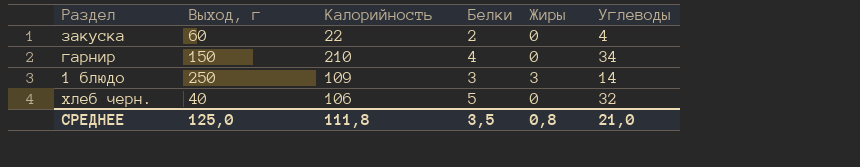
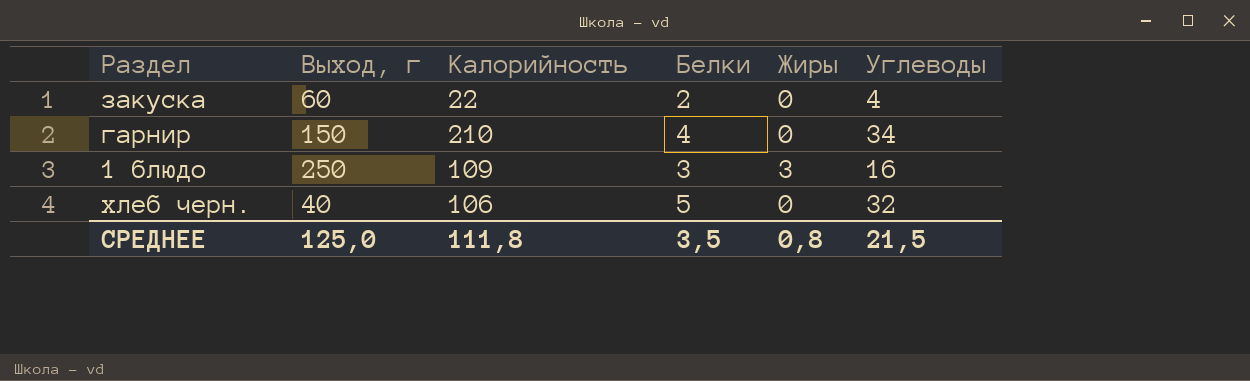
1 блюдо | Углеводы: 14 -> 16
СРЕДНЕЕ | Углеводы: 21,0 -> 21,5

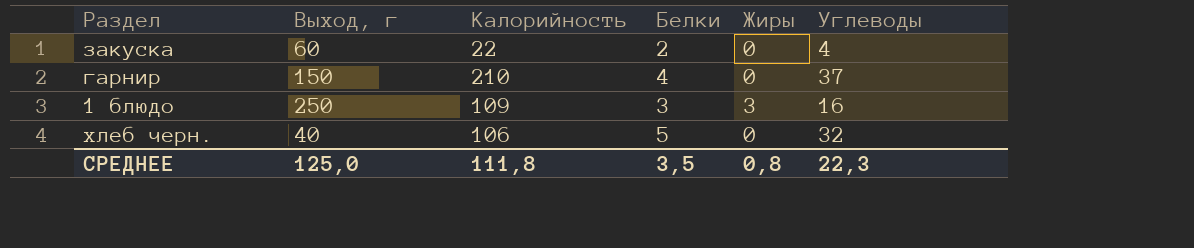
гарнир | Углеводы: 34 -> 37
СРЕДНЕЕ | Углеводы: 21,5 -> 22,3

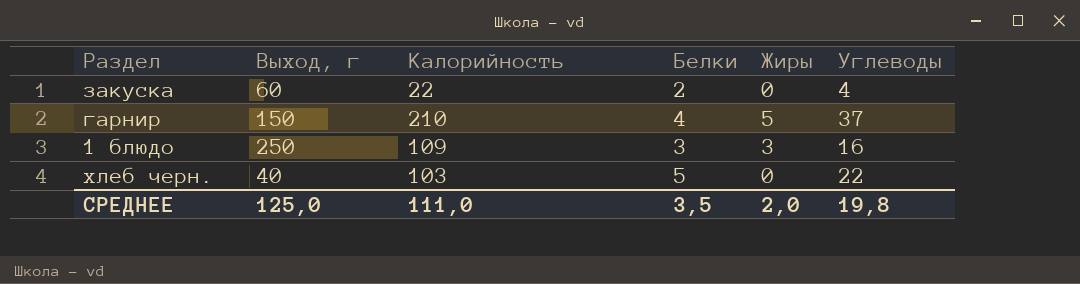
гарнир | Жиры: 0 -> 5
хлеб черн. | Калорийность: 106 -> 103
хлеб черн. | Углеводы: 32 -> 22
СРЕДНЕЕ | Калорийность: 111,8 -> 111,0
СРЕДНЕЕ | Жиры: 0,8 -> 2,0
СРЕДНЕЕ | Углеводы: 22,3 -> 19,8

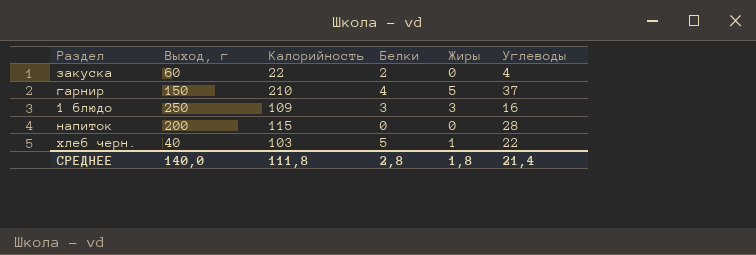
row напиток: none -> 200 | 115 | 0 | 0 | 28
хлеб черн. | Жиры: 0 -> 1
СРЕДНЕЕ | Выход, г: 125,0 -> 140,0
СРЕДНЕЕ | Калорийность: 111,0 -> 111,8
СРЕДНЕЕ | Белки: 3,5 -> 2,8
СРЕДНЕЕ | Жиры: 2,0 -> 1,8
СРЕДНЕЕ | Углеводы: 19,8 -> 21,4

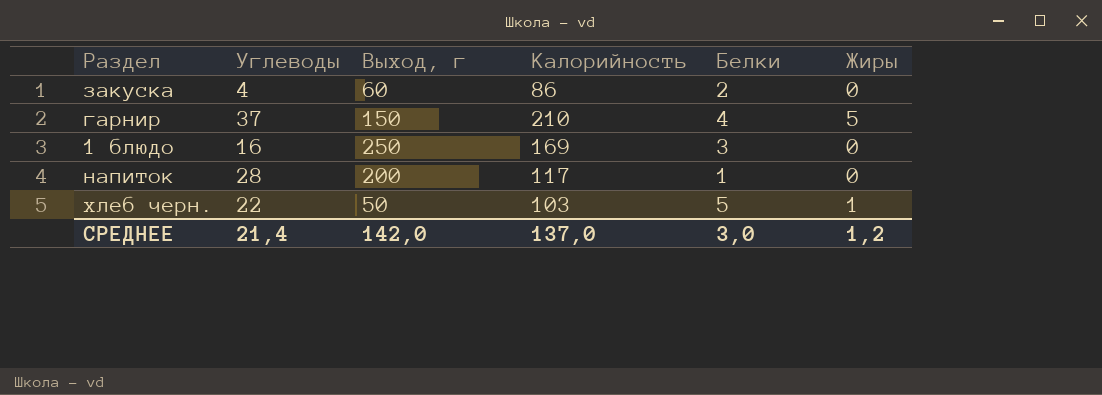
column Углеводы | position: 6 -> 2
закуска | Калорийность: 22 -> 86
1 блюдо | Калорийность: 109 -> 169
1 блюдо | Жиры: 3 -> 0
напиток | Калорийность: 115 -> 117
напиток | Белки: 0 -> 1
хлеб черн. | Выход, г: 40 -> 50
СРЕДНЕЕ | Выход, г: 140,0 -> 142,0
СРЕДНЕЕ | Калорийность: 111,8 -> 137,0
СРЕДНЕЕ | Белки: 2,8 -> 3,0
СРЕДНЕЕ | Жиры: 1,8 -> 1,2

